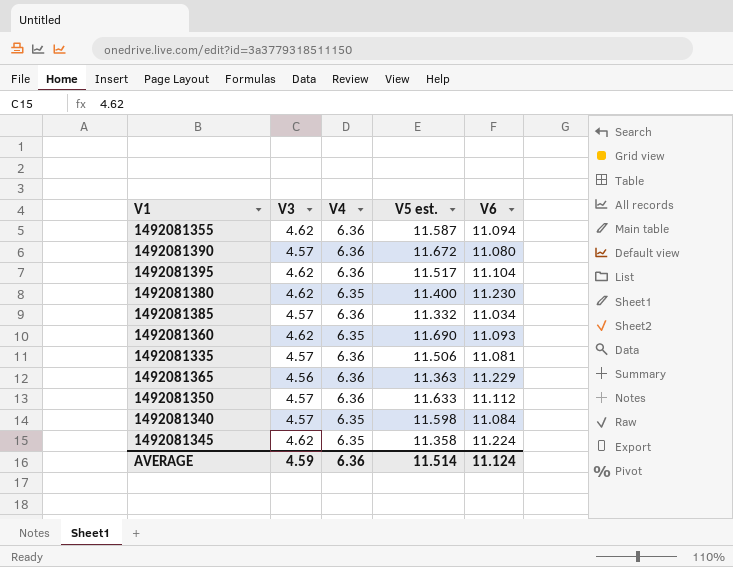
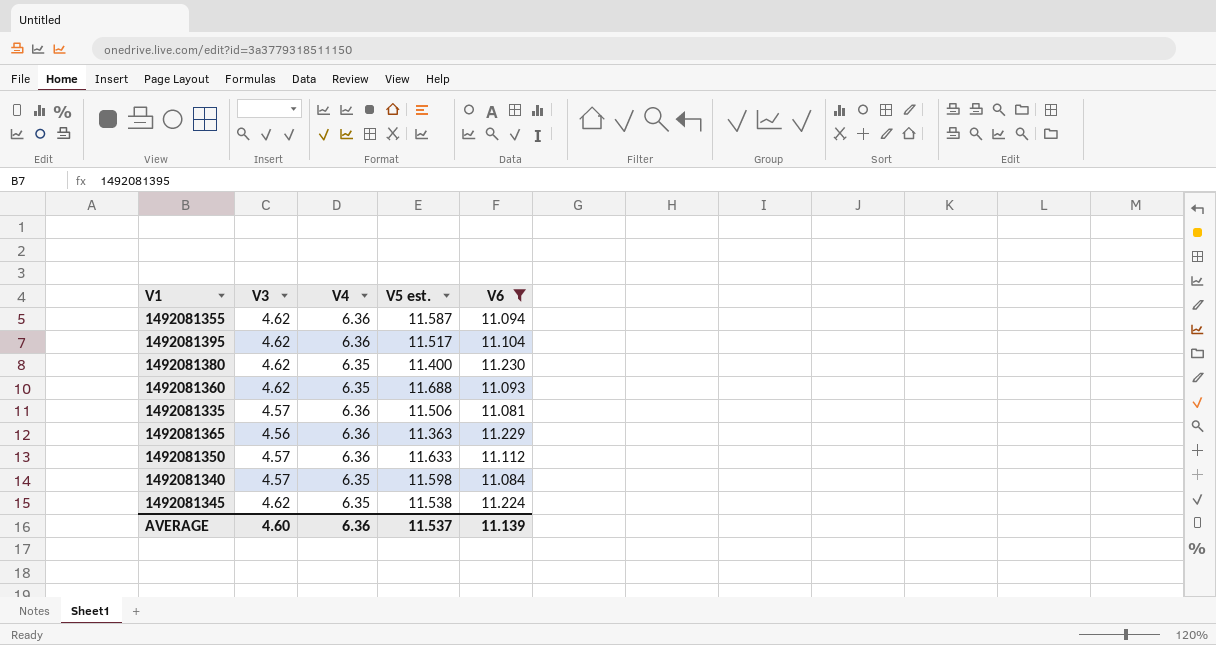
filter: none -> V6 >= 11.081
1492081360 | V5 est.: 11.690 -> 11.688
1492081345 | V5 est.: 11.358 -> 11.538
AVERAGE | V3: 4.59 -> 4.60
AVERAGE | V5 est.: 11.514 -> 11.537
AVERAGE | V6: 11.124 -> 11.139

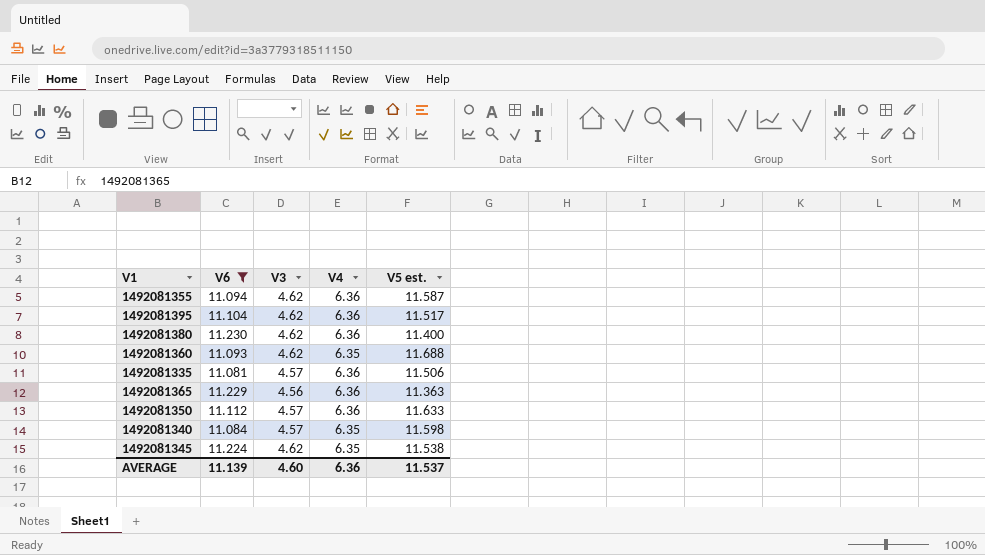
column V6 | position: 5 -> 2
1492081380 | V4: 6.35 -> 6.36

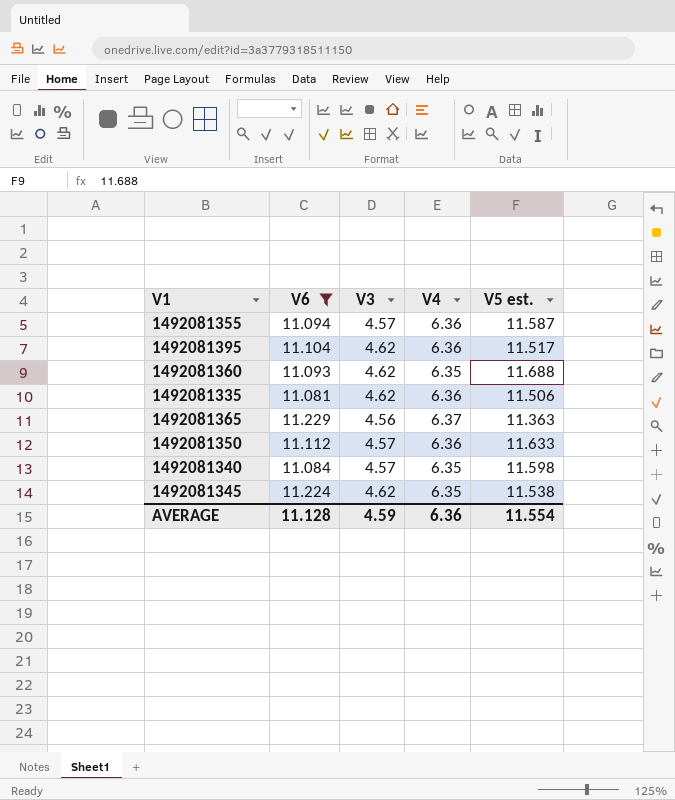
row 1492081380: 11.230 | 4.62 | 6.36 | 11.400 -> none
1492081355 | V3: 4.62 -> 4.57
1492081335 | V3: 4.57 -> 4.62
1492081365 | V4: 6.36 -> 6.37
AVERAGE | V6: 11.139 -> 11.128
AVERAGE | V3: 4.60 -> 4.59
AVERAGE | V5 est.: 11.537 -> 11.554

